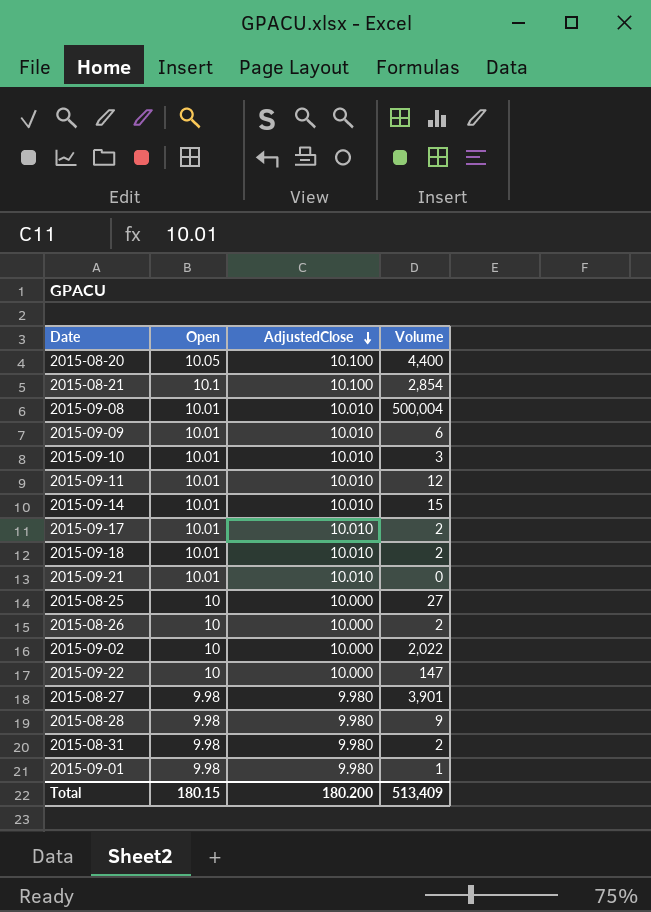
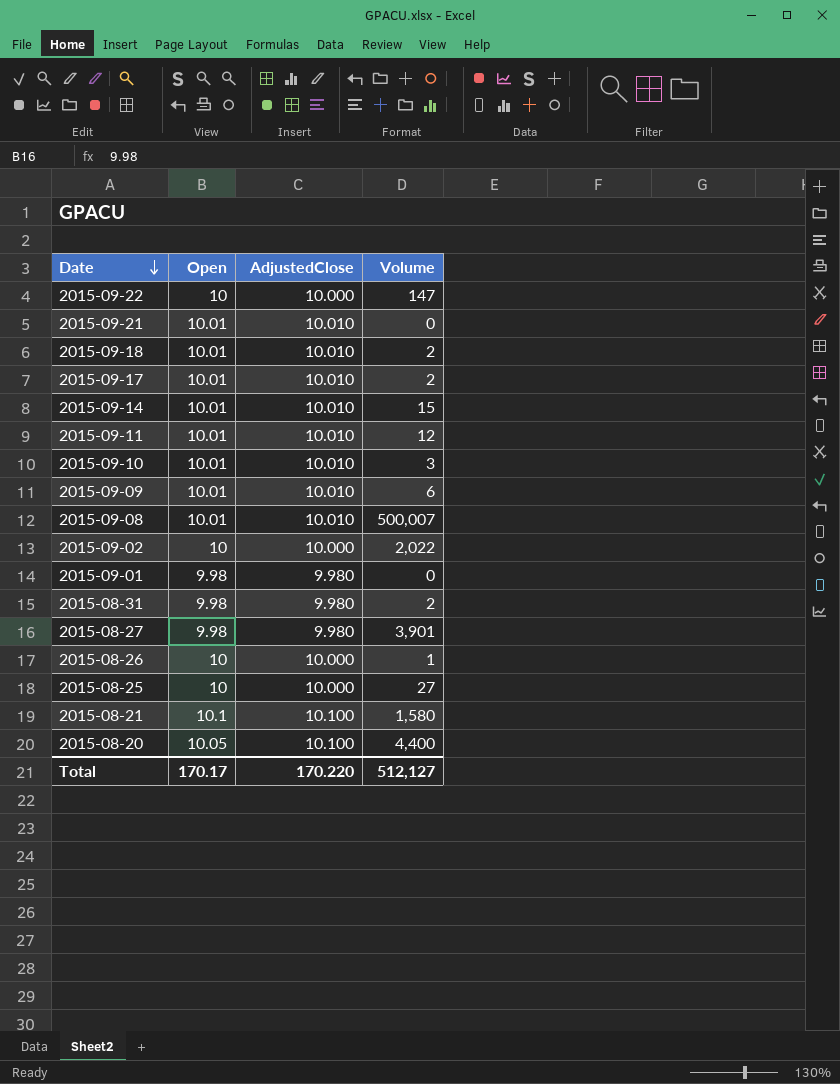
row order: AdjustedClose descending -> Date descending
row 2015-08-28: 9.98 | 9.980 | 9 -> none
2015-09-08 | Volume: 500,004 -> 500,007
2015-09-01 | Volume: 1 -> 0
2015-08-26 | Volume: 2 -> 1
2015-08-21 | Volume: 2,854 -> 1,580
Total | Open: 180.15 -> 170.17
Total | AdjustedClose: 180.200 -> 170.220
Total | Volume: 513,409 -> 512,127

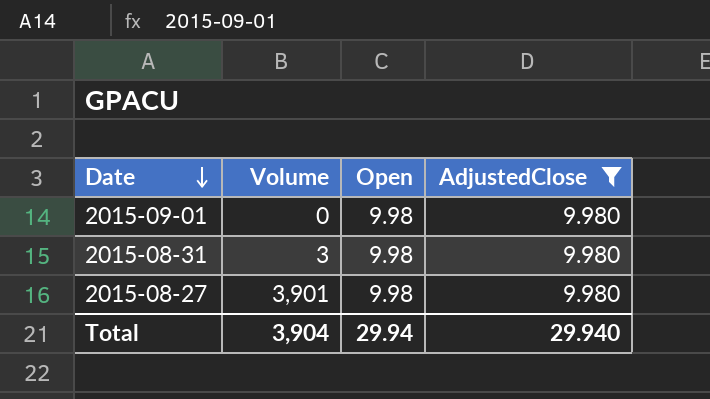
filter: none -> AdjustedClose = 9.980
column Volume | position: 4 -> 2
2015-08-31 | Volume: 2 -> 3
Total | Volume: 512,127 -> 3,904
Total | Open: 170.17 -> 29.94
Total | AdjustedClose: 170.220 -> 29.940

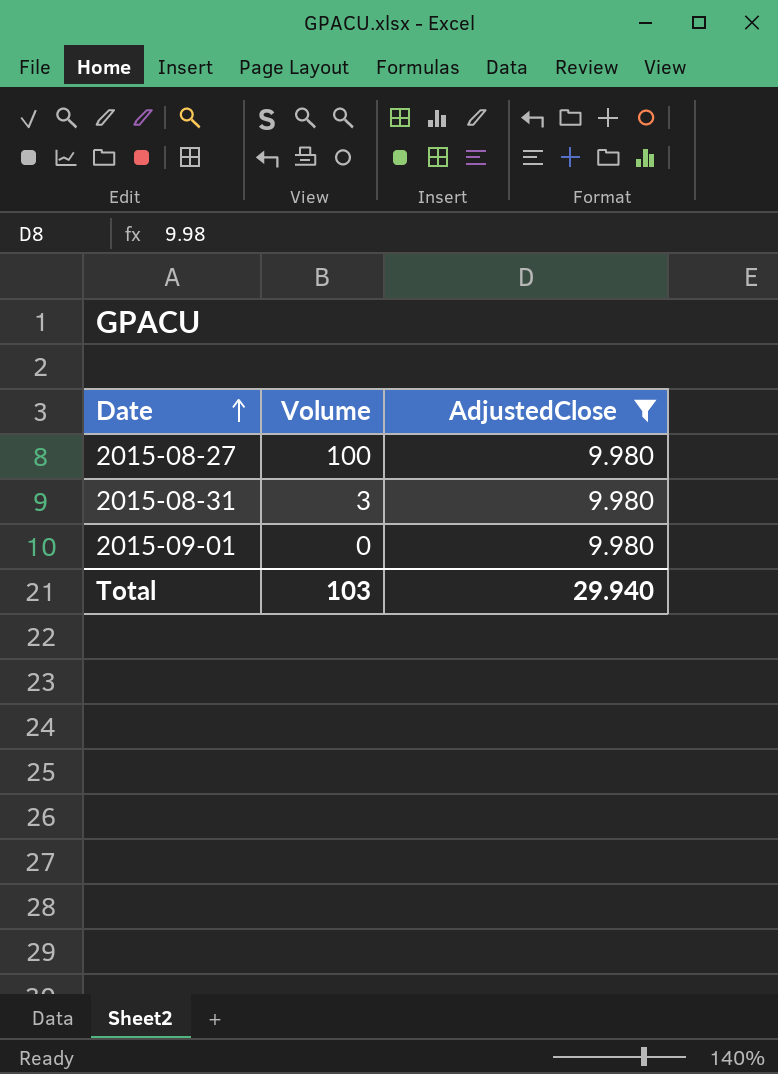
row order: Date descending -> Date ascending
column Open | position: 3 -> none
2015-08-27 | Volume: 3,901 -> 100
Total | Volume: 3,904 -> 103

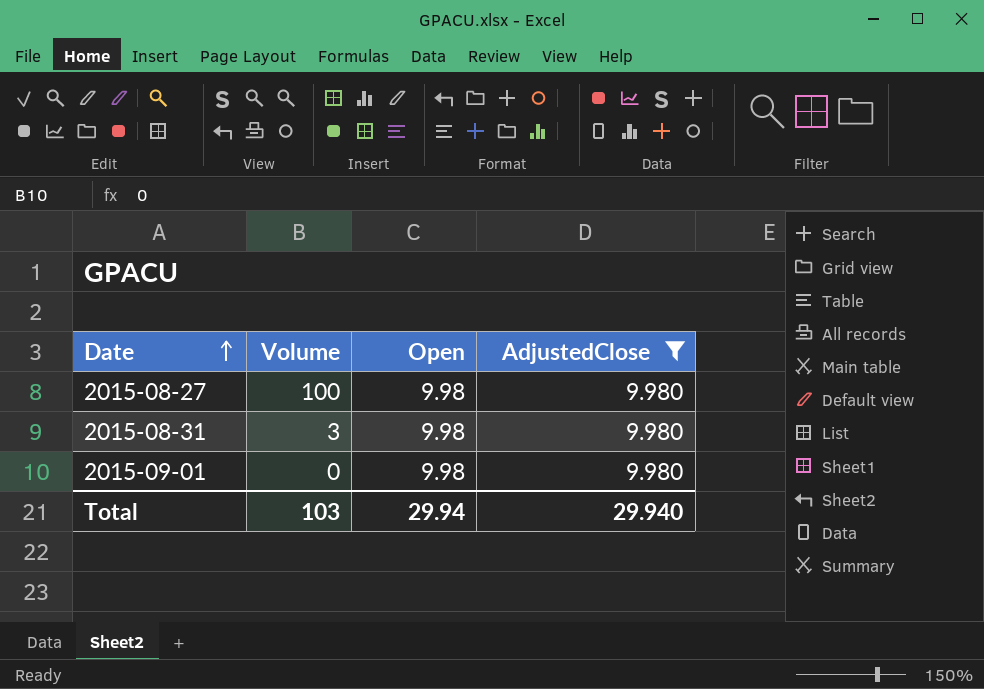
column Open | position: none -> 3

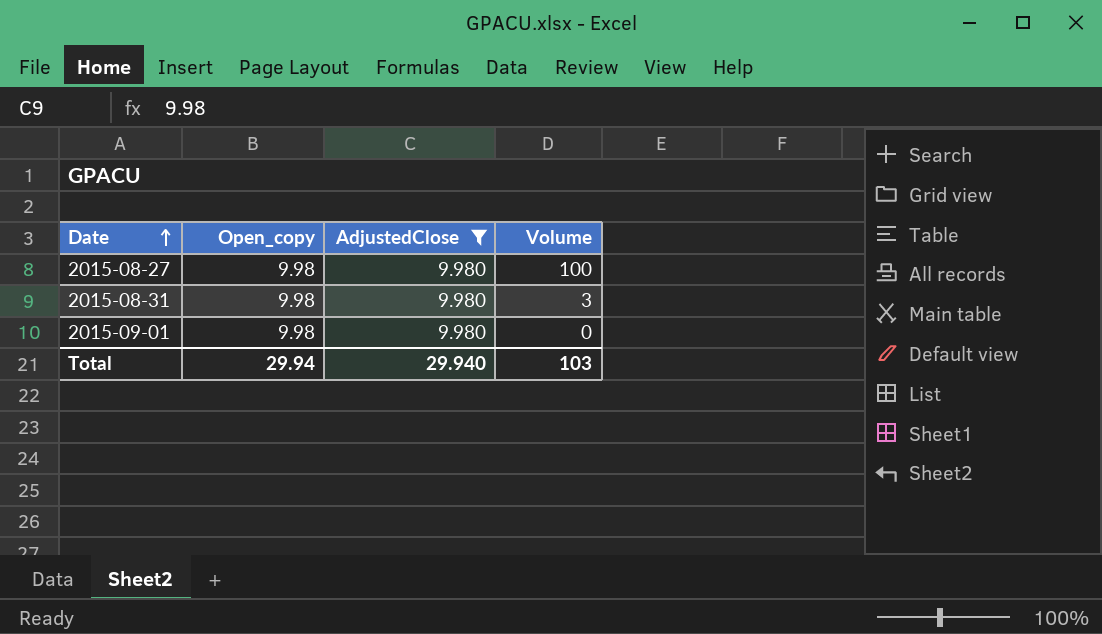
column name: Open -> Open_copy
column Volume | position: 2 -> 4

